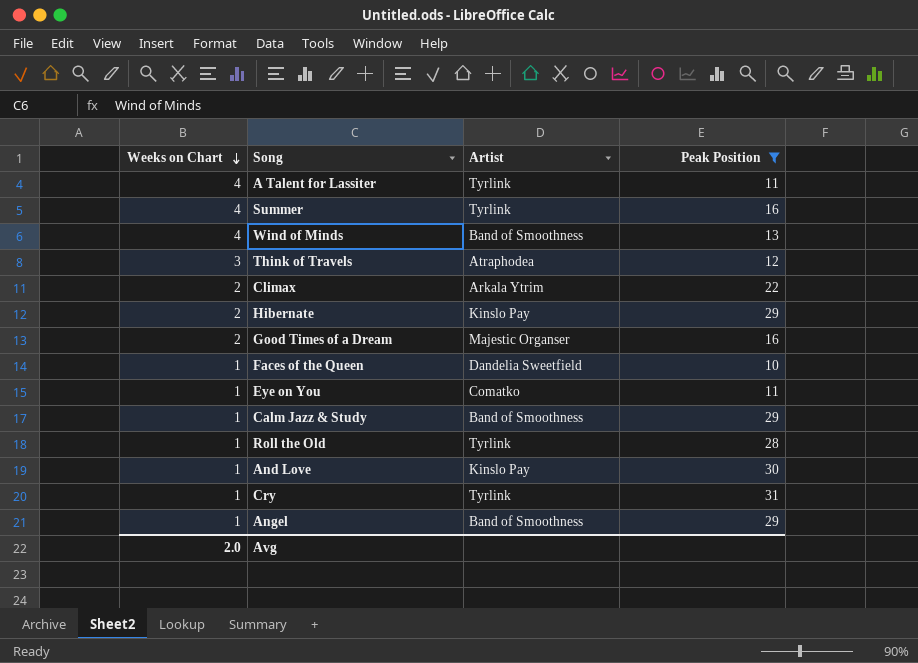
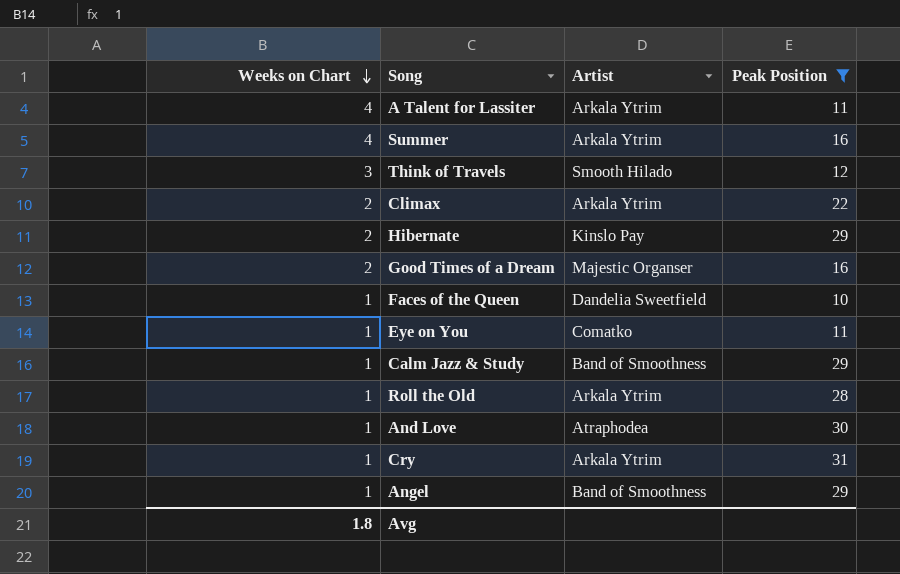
row Wind of Minds: 4 | Band of Smoothness | 13 -> none
A Talent for Lassiter | Artist: Tyrlink -> Arkala Ytrim
Summer | Artist: Tyrlink -> Arkala Ytrim
Think of Travels | Artist: Atraphodea -> Smooth Hilado
Roll the Old | Artist: Tyrlink -> Arkala Ytrim
And Love | Artist: Kinslo Pay -> Atraphodea
Cry | Artist: Tyrlink -> Arkala Ytrim
Avg | Weeks on Chart: 2.0 -> 1.8

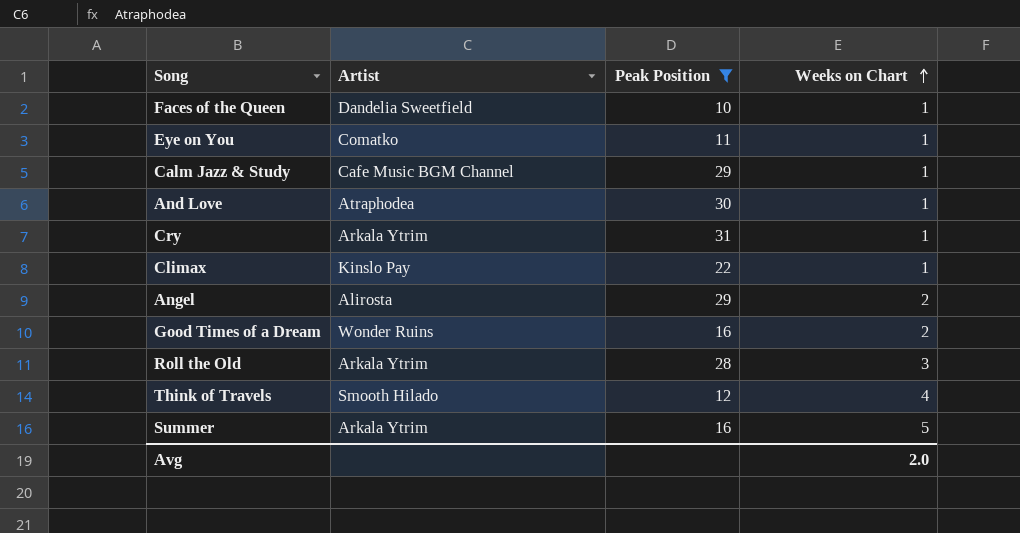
row order: Weeks on Chart descending -> Weeks on Chart ascending
column Weeks on Chart | position: 1 -> 4
row A Talent for Lassiter: 4 | Arkala Ytrim | 11 -> none
row Hibernate: 2 | Kinslo Pay | 29 -> none
Calm Jazz & Study | Artist: Band of Smoothness -> Cafe Music BGM Channel
Climax | Artist: Arkala Ytrim -> Kinslo Pay
Climax | Weeks on Chart: 2 -> 1
Angel | Artist: Band of Smoothness -> Alirosta
Angel | Weeks on Chart: 1 -> 2
Good Times of a Dream | Artist: Majestic Organser -> Wonder Ruins
Roll the Old | Weeks on Chart: 1 -> 3
Think of Travels | Weeks on Chart: 3 -> 4
Summer | Weeks on Chart: 4 -> 5
Avg | Weeks on Chart: 1.8 -> 2.0

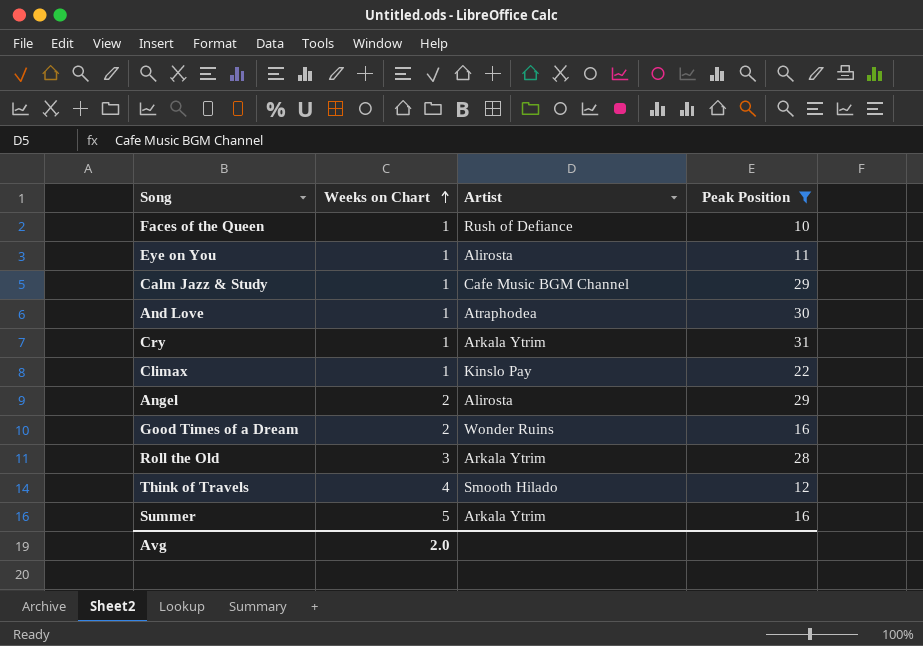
column Weeks on Chart | position: 4 -> 2
Faces of the Queen | Artist: Dandelia Sweetfield -> Rush of Defiance
Eye on You | Artist: Comatko -> Alirosta

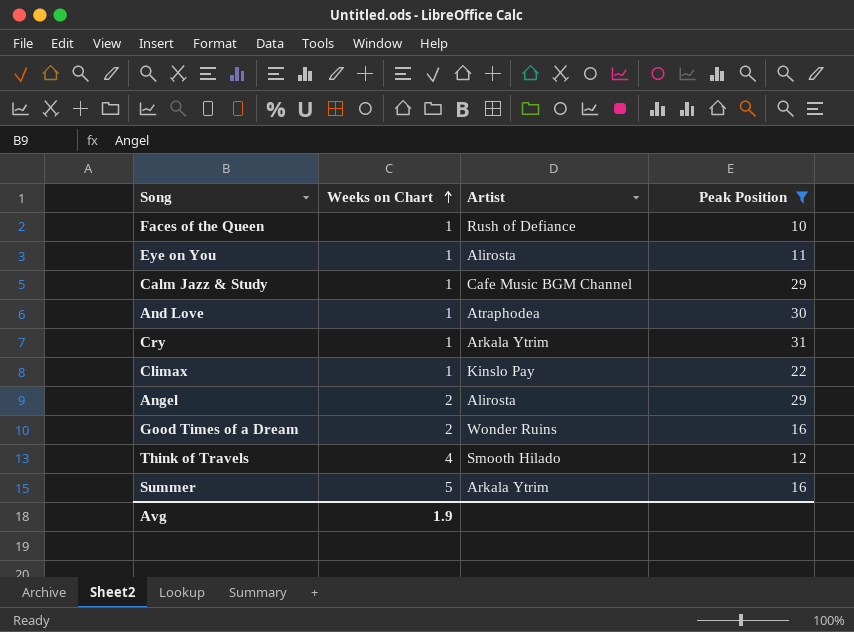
row Roll the Old: 3 | Arkala Ytrim | 28 -> none
Avg | Weeks on Chart: 2.0 -> 1.9

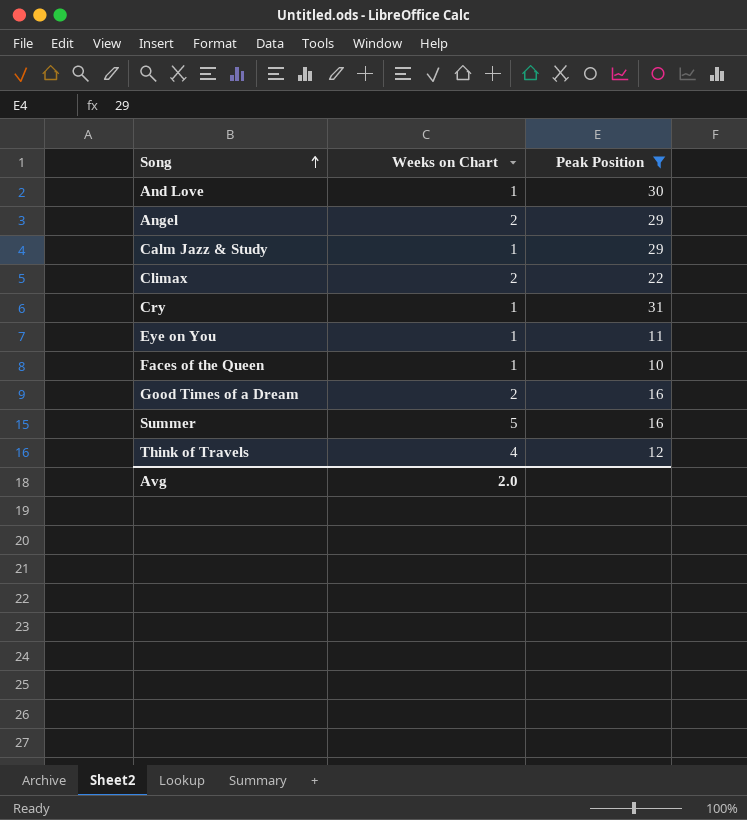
row order: Weeks on Chart ascending -> Song ascending
column Artist | position: 3 -> none
Climax | Weeks on Chart: 1 -> 2
Avg | Weeks on Chart: 1.9 -> 2.0

